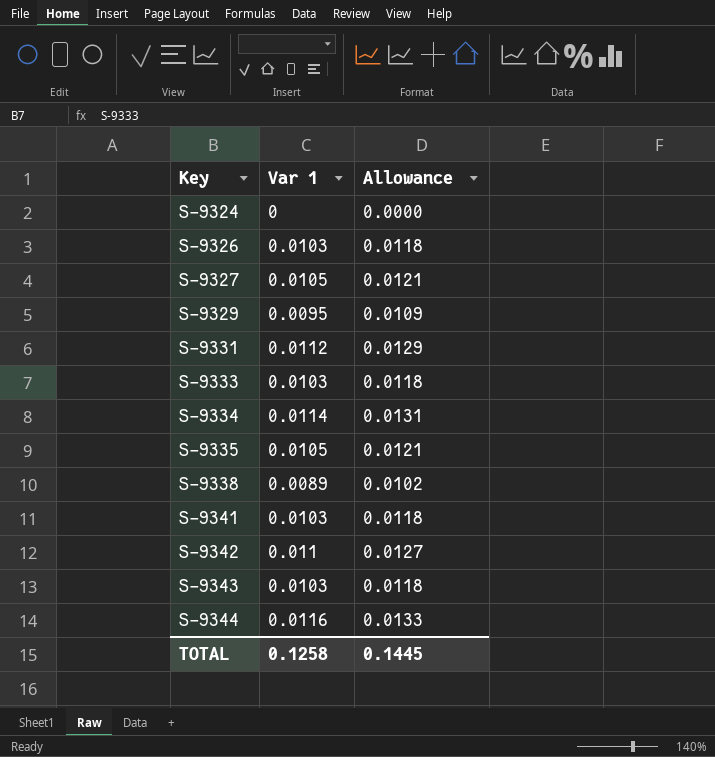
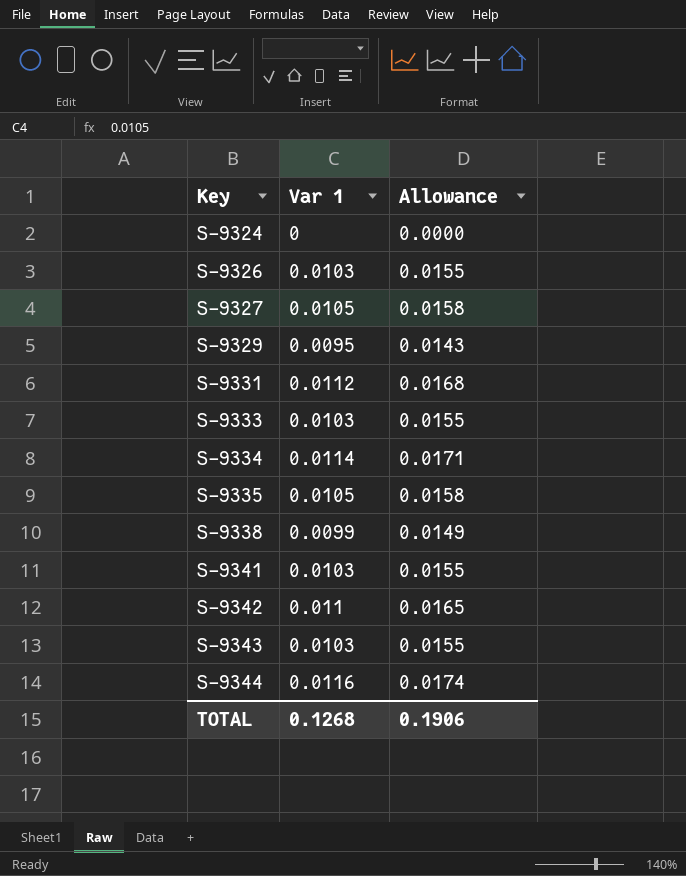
column Allowance | formula: [Var 1] * 1.15 -> [Var 1] * 1.5
S-9338 | Var 1: 0.0089 -> 0.0099
TOTAL | Var 1: 0.1258 -> 0.1268
TOTAL | Allowance: 0.1445 -> 0.1906

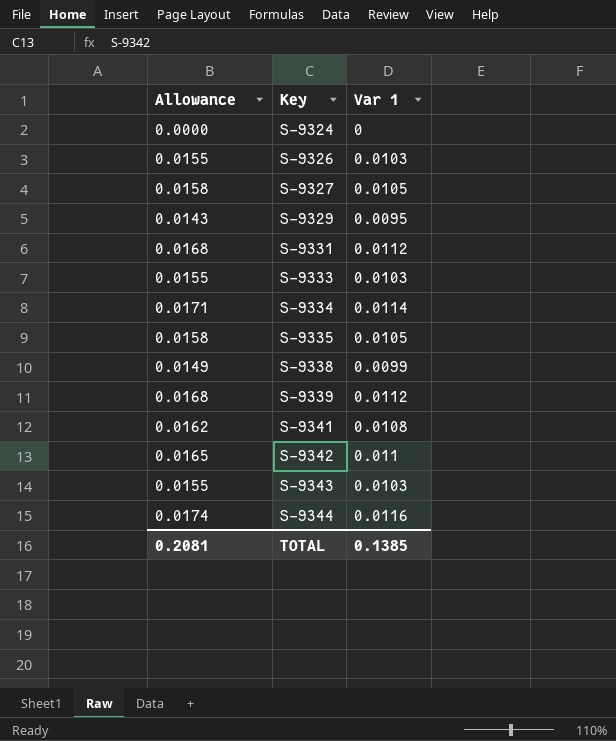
column Allowance | position: 3 -> 1
row S-9339: none -> 0.0168 | 0.0112
S-9341 | Allowance: 0.0155 -> 0.0162
S-9341 | Var 1: 0.0103 -> 0.0108
TOTAL | Allowance: 0.1906 -> 0.2081
TOTAL | Var 1: 0.1268 -> 0.1385

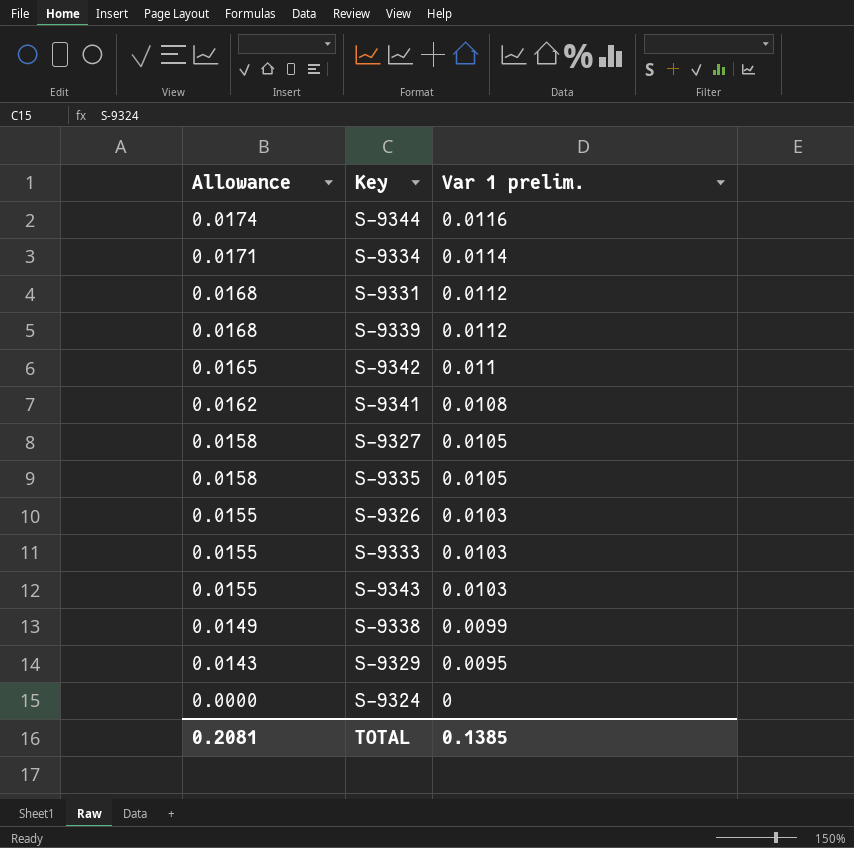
row order: Key ascending -> Allowance descending
column name: Var 1 -> Var 1 prelim.

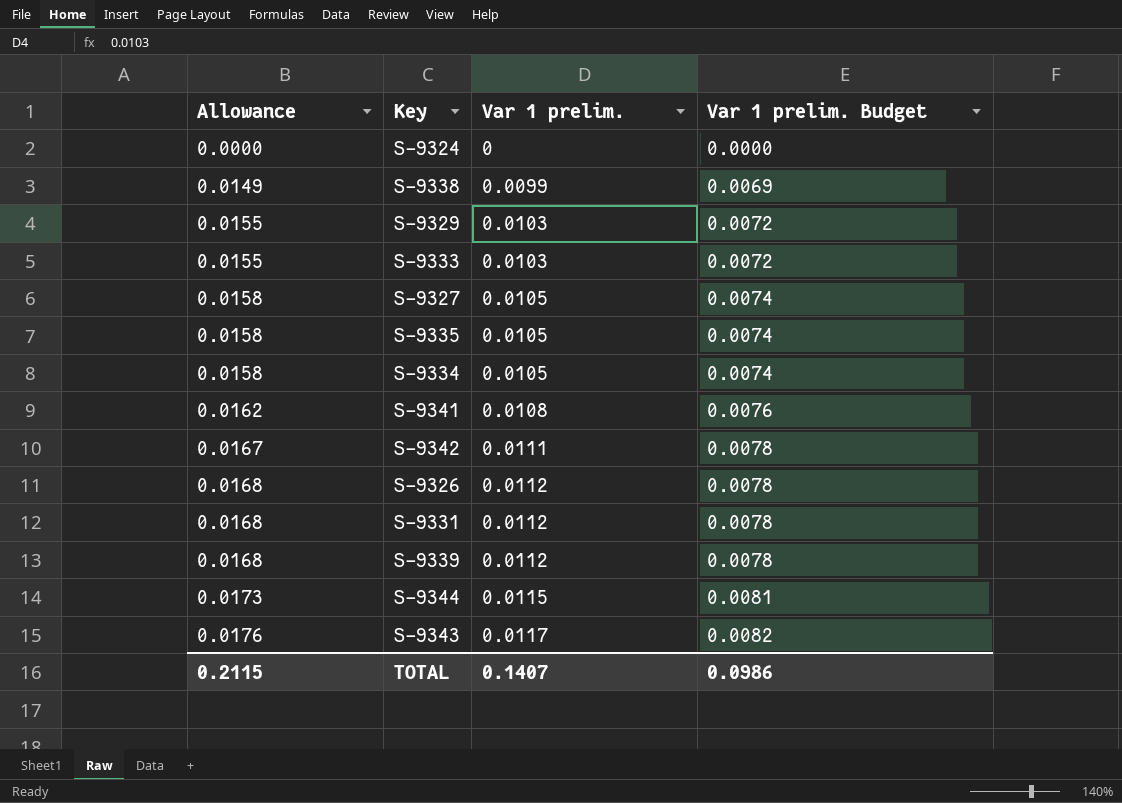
row order: Allowance descending -> Allowance ascending
column Var 1 prelim. Budget | formula: none -> [Var 1 prelim.] * 0.7
S-9329 | Allowance: 0.0143 -> 0.0155
S-9329 | Var 1 prelim.: 0.0095 -> 0.0103
S-9334 | Allowance: 0.0171 -> 0.0158
S-9334 | Var 1 prelim.: 0.0114 -> 0.0105
S-9342 | Allowance: 0.0165 -> 0.0167
S-9342 | Var 1 prelim.: 0.011 -> 0.0111
S-9326 | Allowance: 0.0155 -> 0.0168
S-9326 | Var 1 prelim.: 0.0103 -> 0.0112
S-9344 | Allowance: 0.0174 -> 0.0173
S-9344 | Var 1 prelim.: 0.0116 -> 0.0115
S-9343 | Allowance: 0.0155 -> 0.0176
S-9343 | Var 1 prelim.: 0.0103 -> 0.0117
TOTAL | Allowance: 0.2081 -> 0.2115
TOTAL | Var 1 prelim.: 0.1385 -> 0.1407

